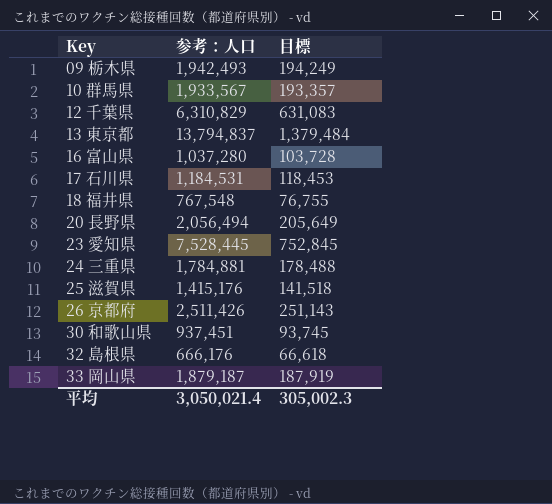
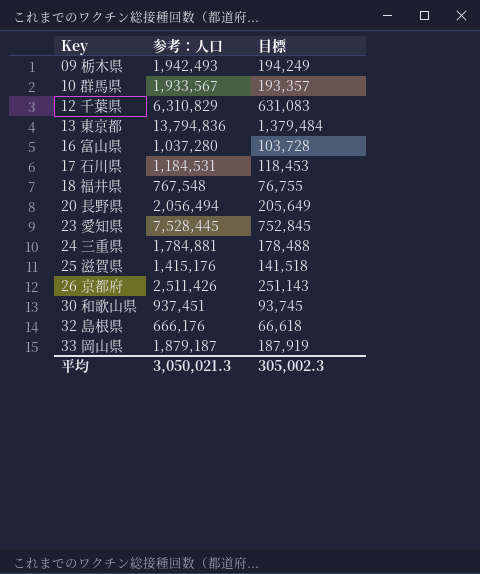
13 東京都 | 参考：人口: 13,794,837 -> 13,794,836
平均 | 参考：人口: 3,050,021.4 -> 3,050,021.3

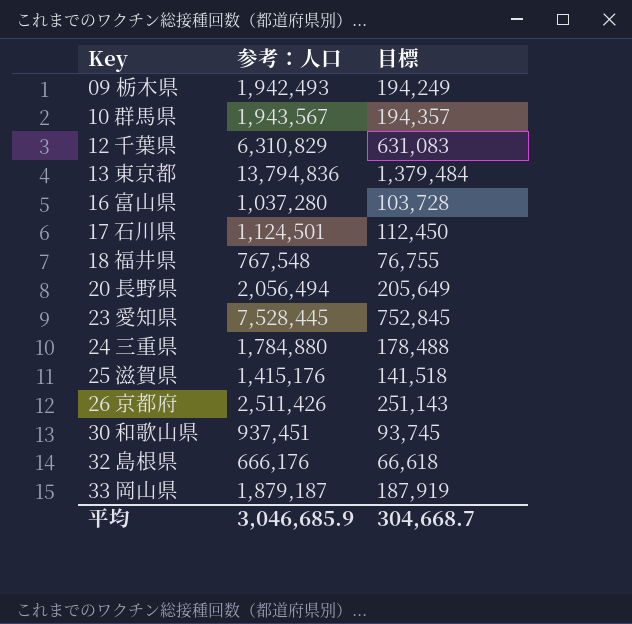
10 群馬県 | 参考：人口: 1,933,567 -> 1,943,567
10 群馬県 | 目標: 193,357 -> 194,357
17 石川県 | 参考：人口: 1,184,531 -> 1,124,501
17 石川県 | 目標: 118,453 -> 112,450
24 三重県 | 参考：人口: 1,784,881 -> 1,784,880
平均 | 参考：人口: 3,050,021.3 -> 3,046,685.9
平均 | 目標: 305,002.3 -> 304,668.7

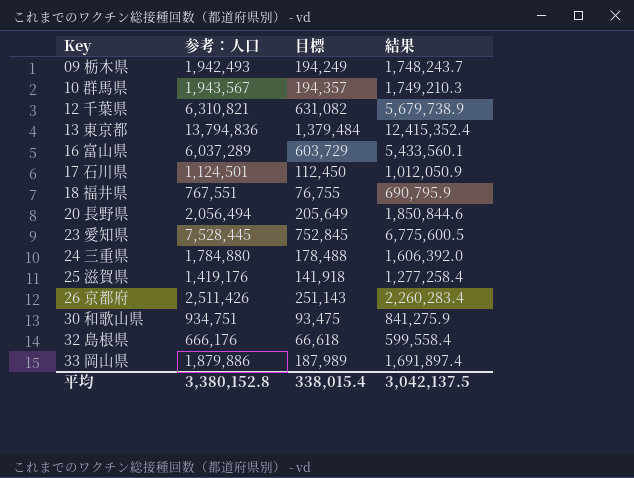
column 結果 | formula: none -> [参考：人口] * 0.9
12 千葉県 | 参考：人口: 6,310,829 -> 6,310,821
12 千葉県 | 目標: 631,083 -> 631,082
16 富山県 | 参考：人口: 1,037,280 -> 6,037,289
16 富山県 | 目標: 103,728 -> 603,729
18 福井県 | 参考：人口: 767,548 -> 767,551
25 滋賀県 | 参考：人口: 1,415,176 -> 1,419,176
25 滋賀県 | 目標: 141,518 -> 141,918
30 和歌山県 | 参考：人口: 937,451 -> 934,751
30 和歌山県 | 目標: 93,745 -> 93,475
33 岡山県 | 参考：人口: 1,879,187 -> 1,879,886
33 岡山県 | 目標: 187,919 -> 187,989
平均 | 参考：人口: 3,046,685.9 -> 3,380,152.8
平均 | 目標: 304,668.7 -> 338,015.4

